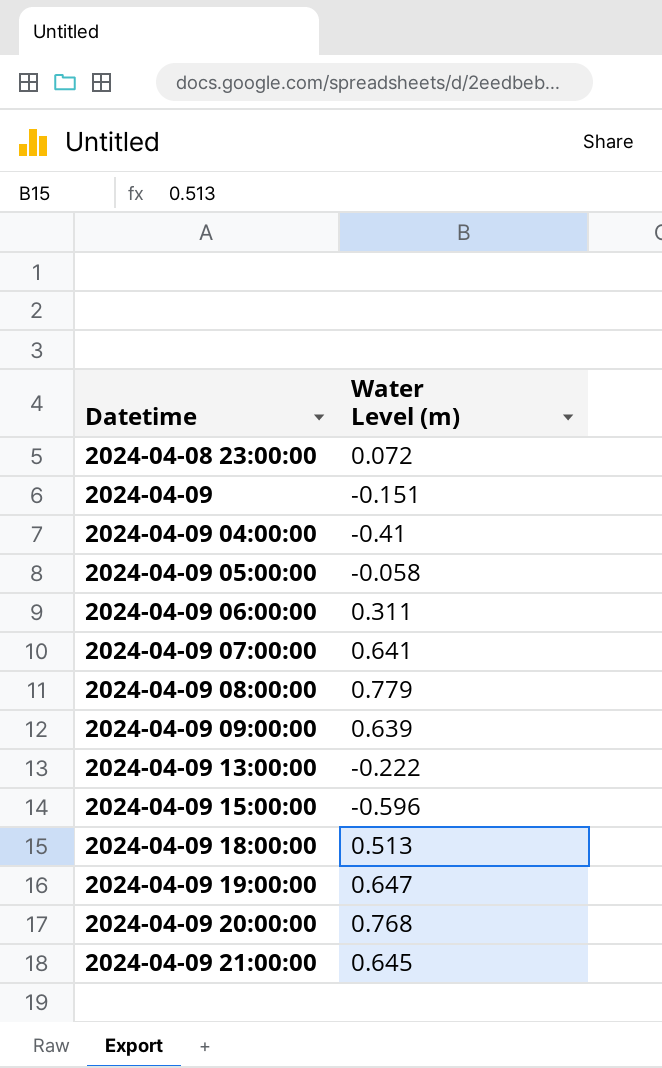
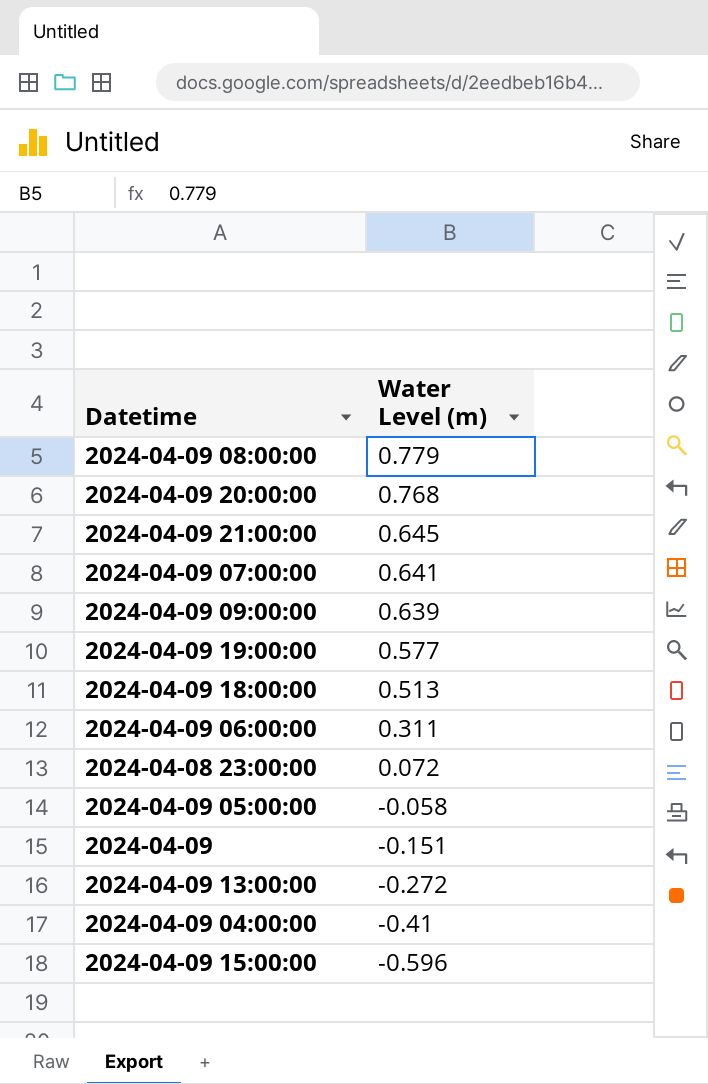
row order: Datetime ascending -> Water Level (m) descending
2024-04-09 19:00:00 | Water Level (m): 0.647 -> 0.577
2024-04-09 13:00:00 | Water Level (m): -0.222 -> -0.272

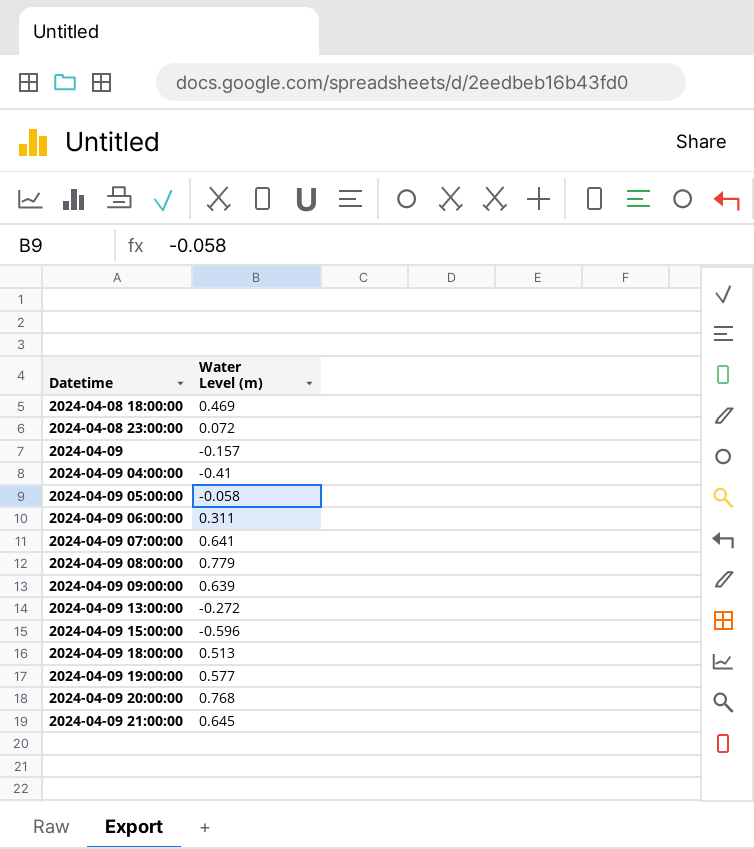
row order: Water Level (m) descending -> Datetime ascending
row 2024-04-08 18:00:00: none -> 0.469
2024-04-09 | Water Level (m): -0.151 -> -0.157

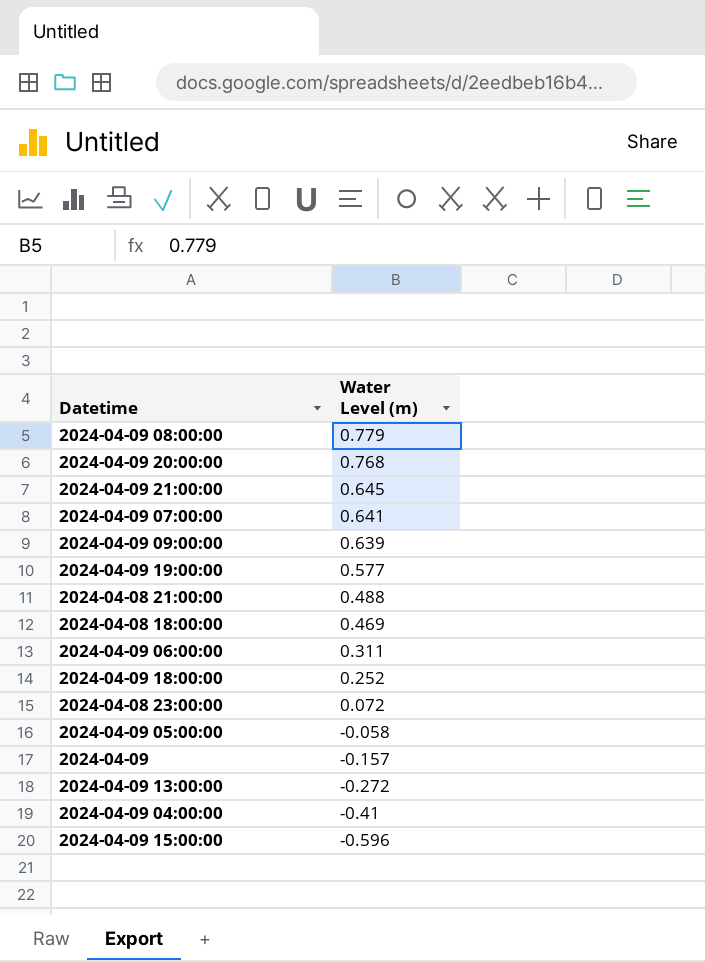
row order: Datetime ascending -> Water Level (m) descending
row 2024-04-08 21:00:00: none -> 0.488
2024-04-09 18:00:00 | Water Level (m): 0.513 -> 0.252

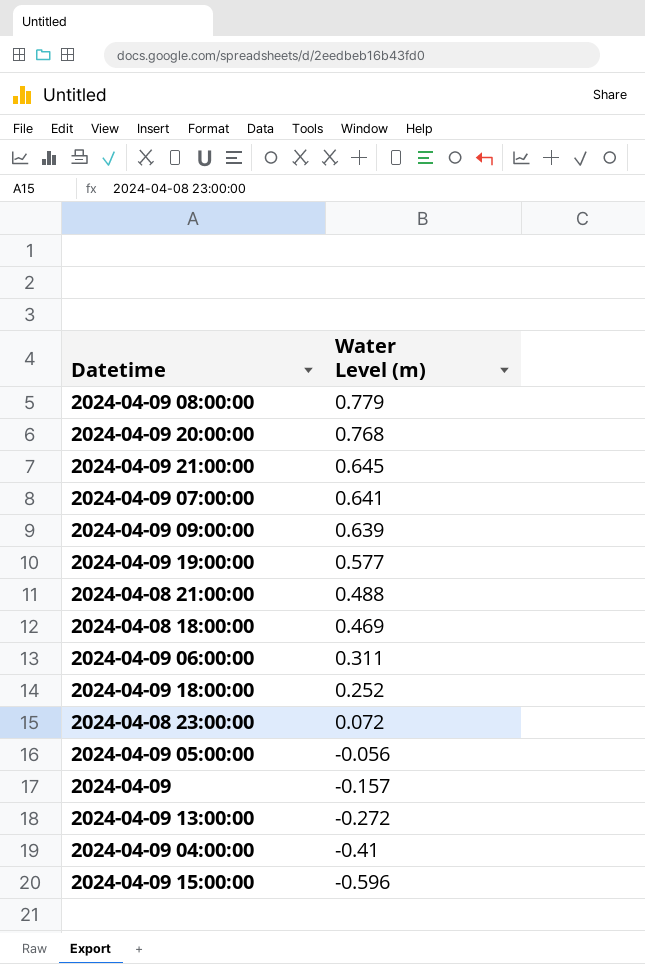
2024-04-09 05:00:00 | Water Level (m): -0.058 -> -0.056

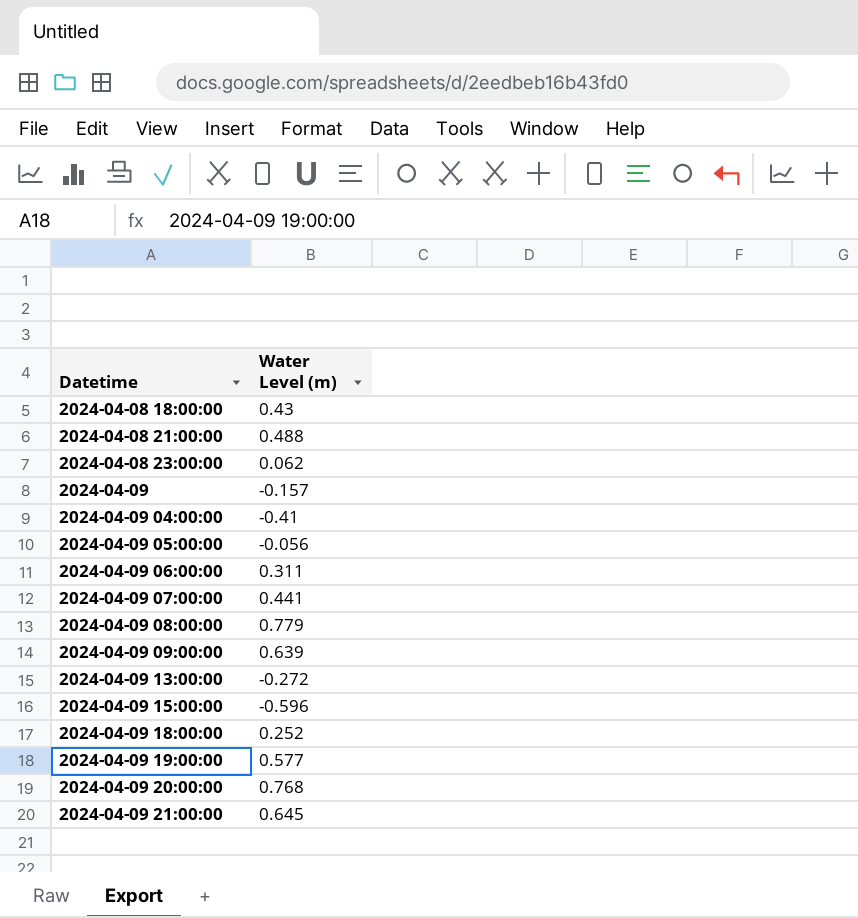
row order: Water Level (m) descending -> Datetime ascending
2024-04-08 18:00:00 | Water Level (m): 0.469 -> 0.43
2024-04-08 23:00:00 | Water Level (m): 0.072 -> 0.062
2024-04-09 07:00:00 | Water Level (m): 0.641 -> 0.441

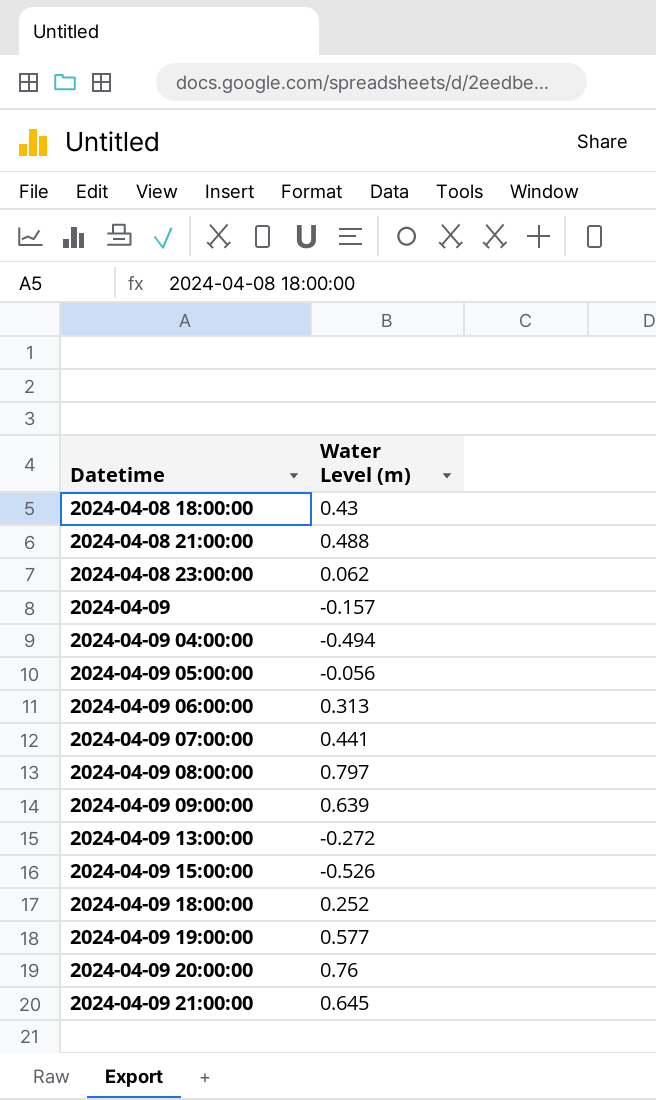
2024-04-09 04:00:00 | Water Level (m): -0.41 -> -0.494
2024-04-09 06:00:00 | Water Level (m): 0.311 -> 0.313
2024-04-09 08:00:00 | Water Level (m): 0.779 -> 0.797
2024-04-09 15:00:00 | Water Level (m): -0.596 -> -0.526
2024-04-09 20:00:00 | Water Level (m): 0.768 -> 0.76

